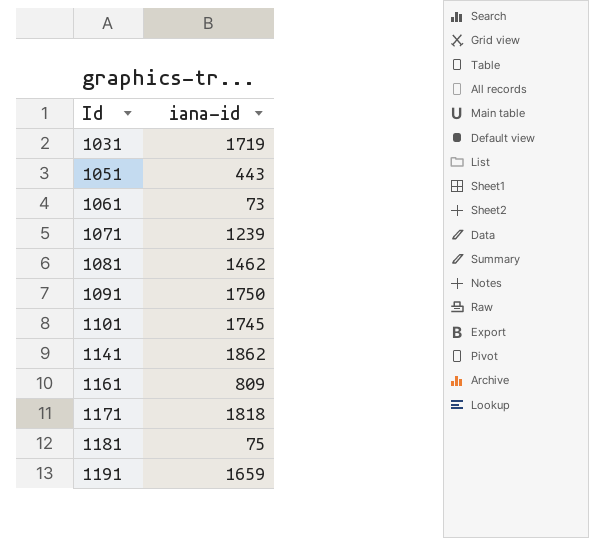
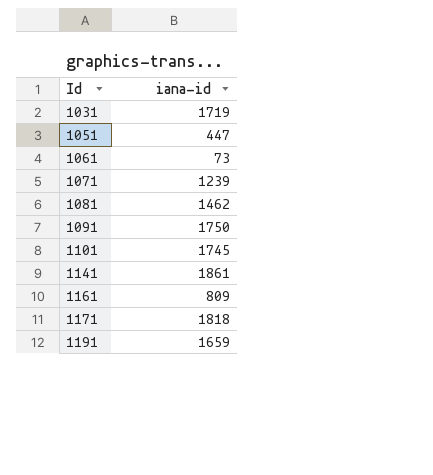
row 1181: 75 -> none
1051 | iana-id: 443 -> 447
1141 | iana-id: 1862 -> 1861

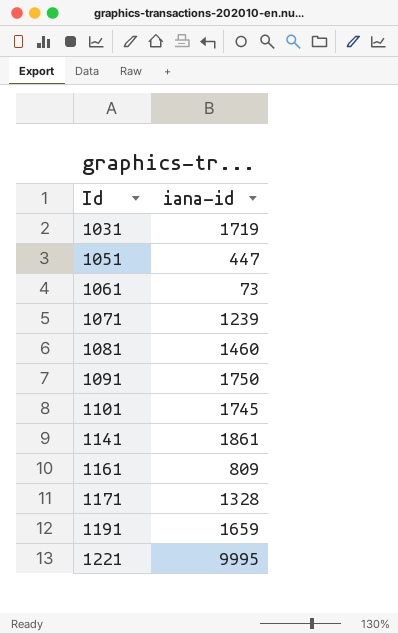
1081 | iana-id: 1462 -> 1460
1171 | iana-id: 1818 -> 1328
row 1221: none -> 9995

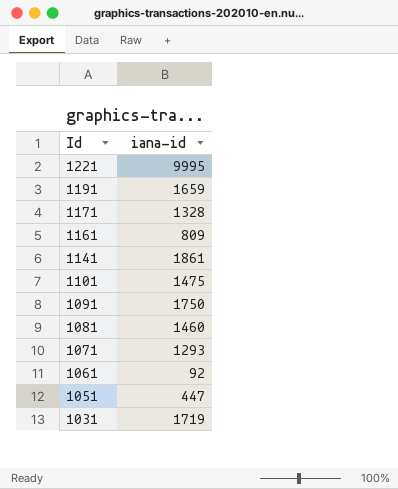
row order: Id ascending -> Id descending
1101 | iana-id: 1745 -> 1475
1071 | iana-id: 1239 -> 1293
1061 | iana-id: 73 -> 92

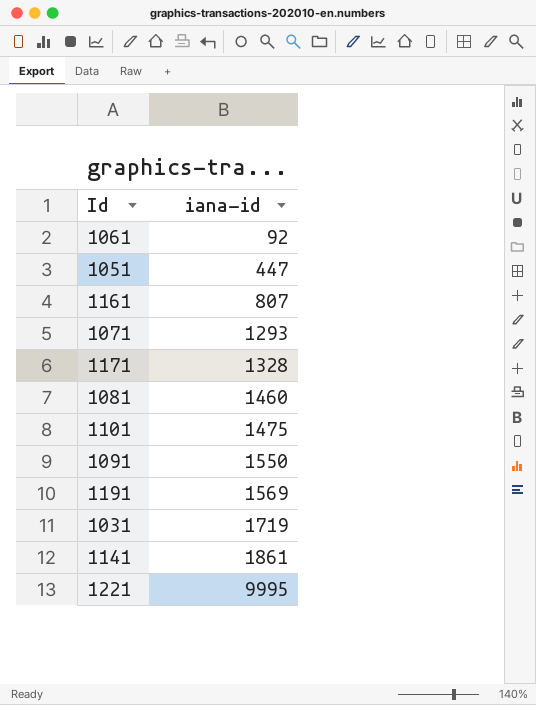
row order: Id descending -> iana-id ascending
1161 | iana-id: 809 -> 807
1091 | iana-id: 1750 -> 1550
1191 | iana-id: 1659 -> 1569

